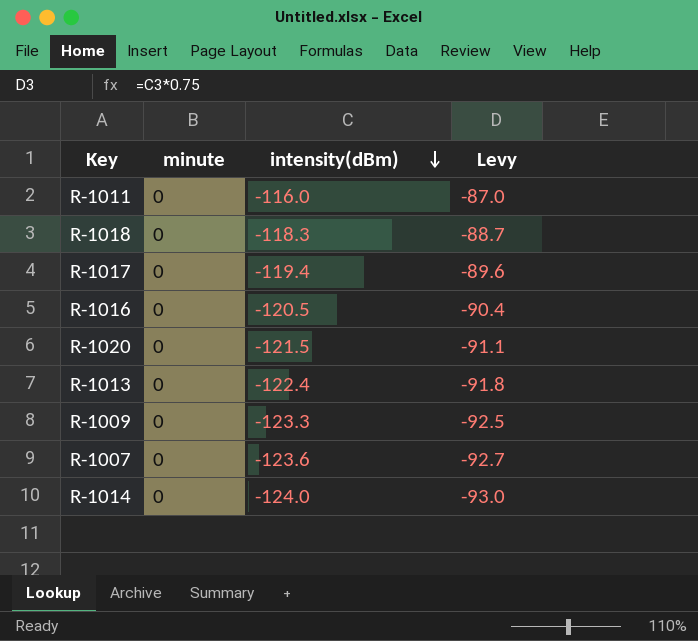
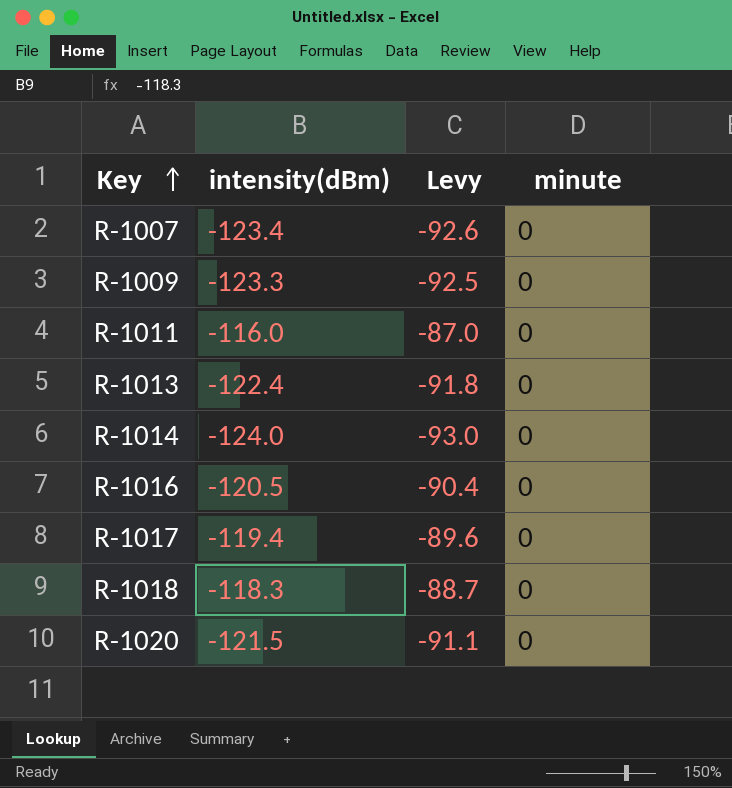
row order: intensity(dBm) descending -> Key ascending
column minute | position: 2 -> 4
R-1007 | intensity(dBm): -123.6 -> -123.4
R-1007 | Levy: -92.7 -> -92.6

